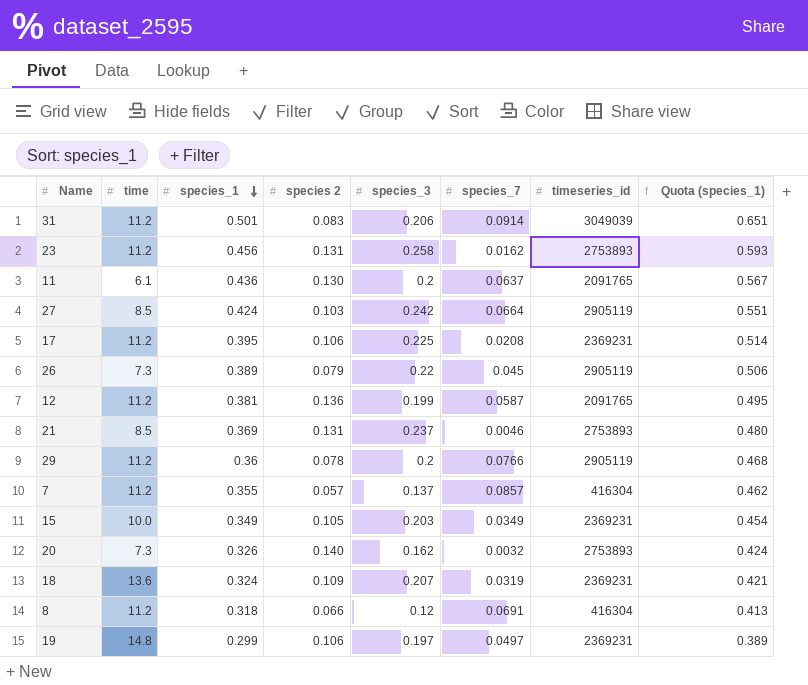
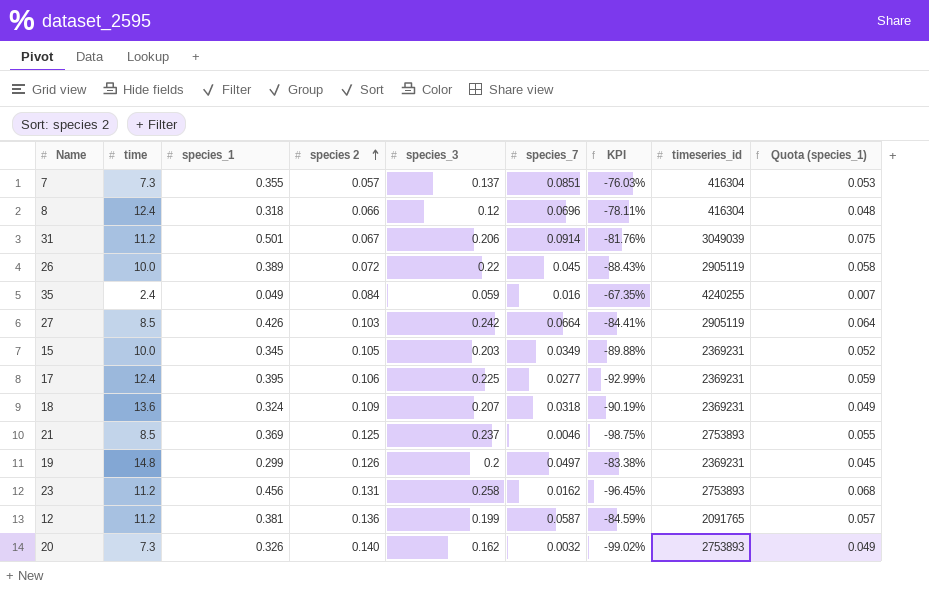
row order: species_1 descending -> species 2 ascending
column KPI | formula: none -> ([species_7] - [species_1]) / [species_1]
column Quota (species_1) | formula: [species_1] * 1.3 -> [species_1] * 0.15
row 11: 6.1 | 0.436 | 0.130 | 0.2 | 0.0637 | 2091765 | 0.567 -> none
row 29: 11.2 | 0.36 | 0.078 | 0.2 | 0.0766 | 2905119 | 0.468 -> none
7 | time: 11.2 -> 7.3
7 | species_7: 0.0857 -> 0.0851
8 | time: 11.2 -> 12.4
8 | species_7: 0.0691 -> 0.0696
31 | species 2: 0.083 -> 0.067
26 | time: 7.3 -> 10.0
26 | species 2: 0.079 -> 0.072
row 35: none -> 2.4 | 0.049 | 0.084 | 0.059 | 0.016 | -67.35% | 4240255 | 0.007
27 | species_1: 0.424 -> 0.426
15 | species_1: 0.349 -> 0.345
17 | time: 11.2 -> 12.4
17 | species_7: 0.0208 -> 0.0277
18 | species_7: 0.0319 -> 0.0318
21 | species 2: 0.131 -> 0.125
19 | species 2: 0.106 -> 0.126
19 | species_3: 0.197 -> 0.2

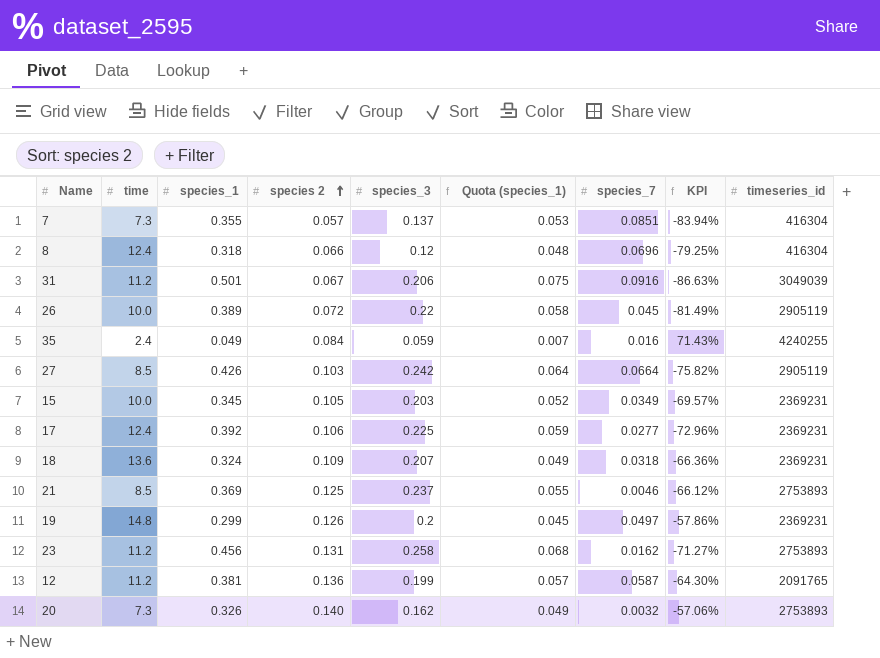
column Quota (species_1) | position: 9 -> 6
column KPI | formula: ([species_7] - [species_1]) / [species_1] -> ([species 2] - [species_1]) / [species_1]
31 | species_7: 0.0914 -> 0.0916
17 | species_1: 0.395 -> 0.392

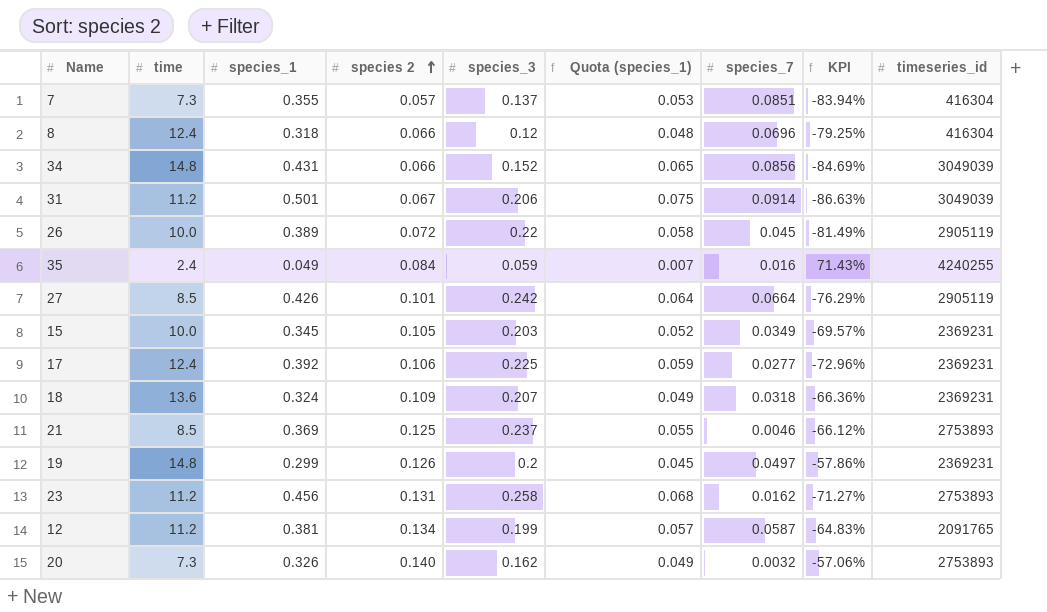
row 34: none -> 14.8 | 0.431 | 0.066 | 0.152 | 0.065 | 0.0856 | -84.69% | 3049039
31 | species_7: 0.0916 -> 0.0914
27 | species 2: 0.103 -> 0.101
27 | KPI: -75.82% -> -76.29%
12 | species 2: 0.136 -> 0.134
12 | KPI: -64.30% -> -64.83%

